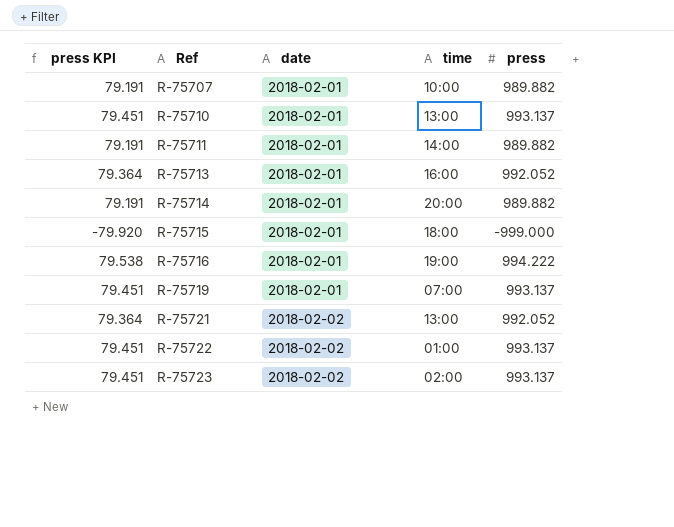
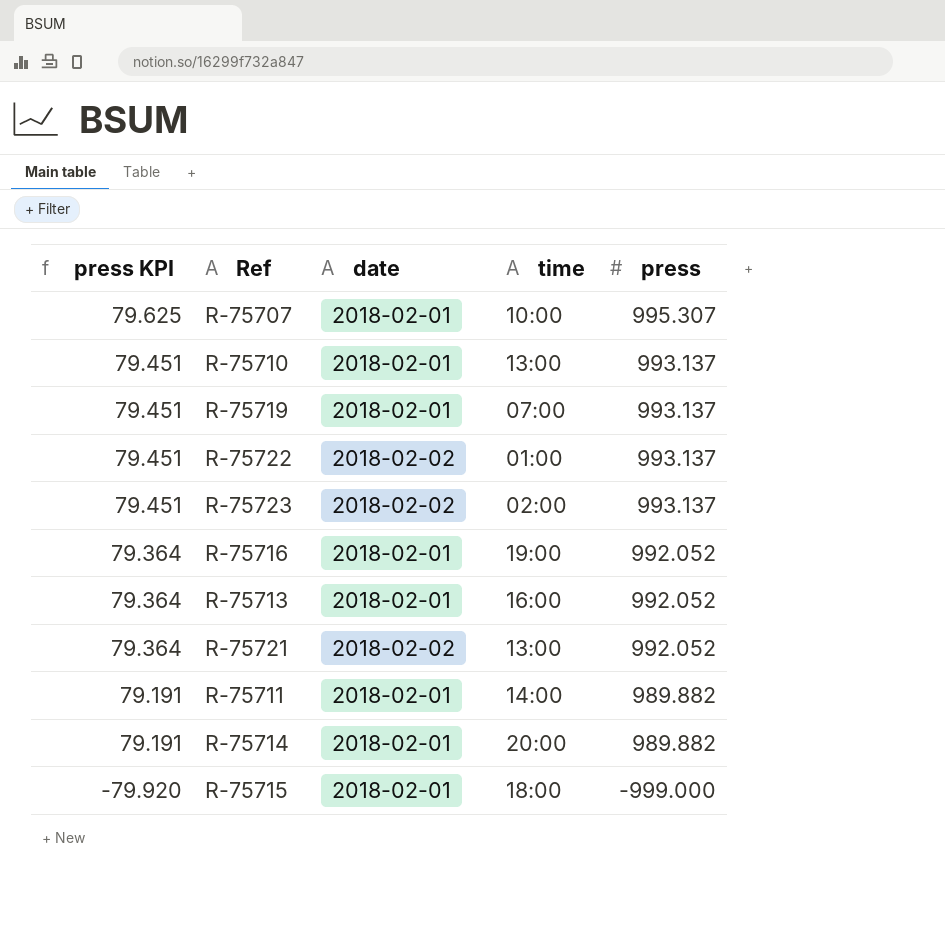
row order: Ref ascending -> press KPI descending
R-75707 | press KPI: 79.191 -> 79.625
R-75707 | press: 989.882 -> 995.307
R-75716 | press KPI: 79.538 -> 79.364
R-75716 | press: 994.222 -> 992.052

